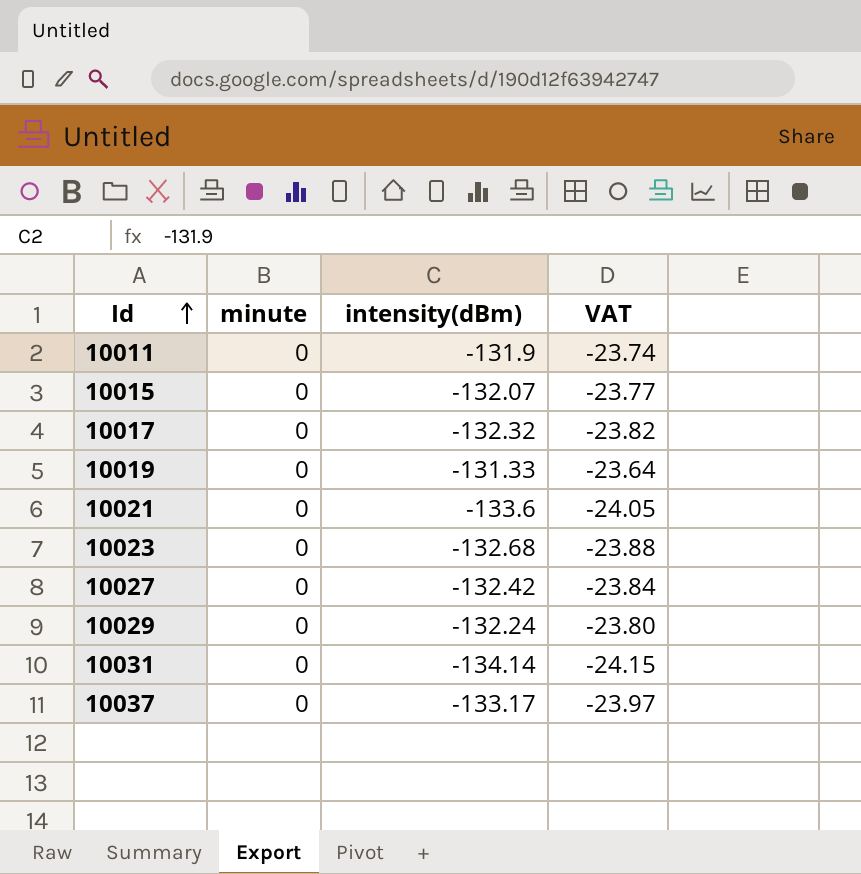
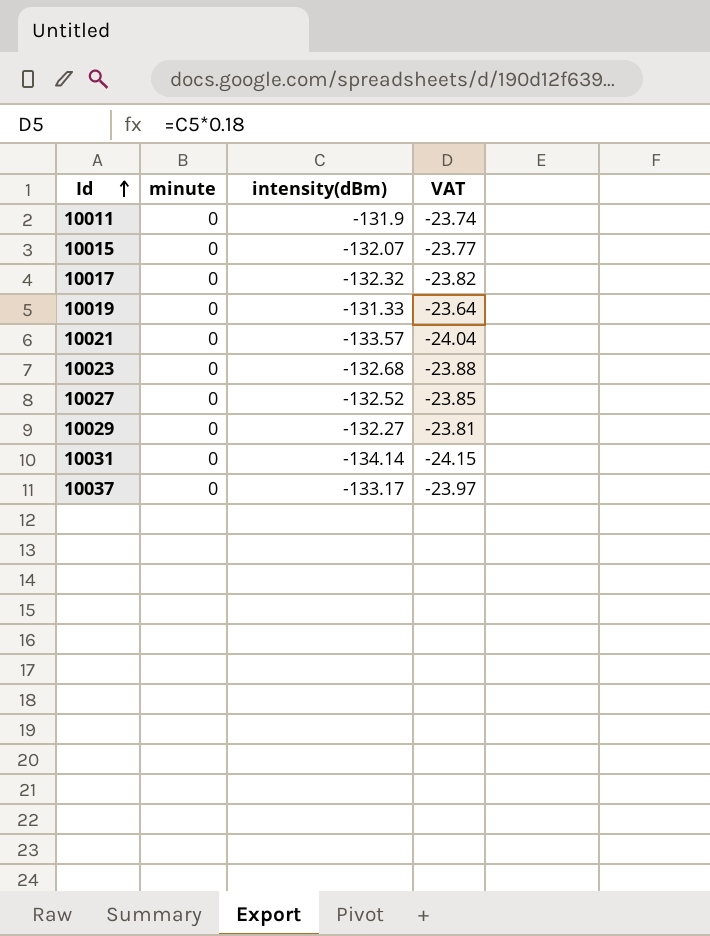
10021 | intensity(dBm): -133.6 -> -133.57
10021 | VAT: -24.05 -> -24.04
10027 | intensity(dBm): -132.42 -> -132.52
10027 | VAT: -23.84 -> -23.85
10029 | intensity(dBm): -132.24 -> -132.27
10029 | VAT: -23.80 -> -23.81

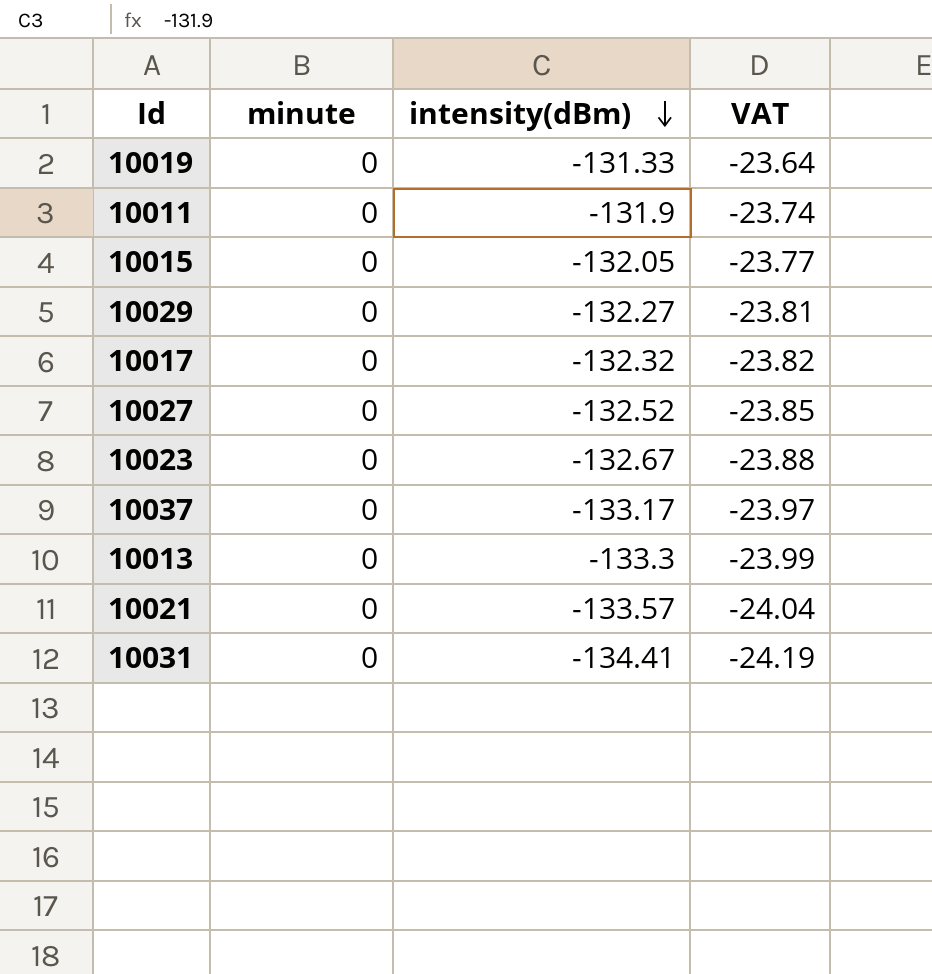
row order: Id ascending -> intensity(dBm) descending
10015 | intensity(dBm): -132.07 -> -132.05
10023 | intensity(dBm): -132.68 -> -132.67
row 10013: none -> 0 | -133.3 | -23.99
10031 | intensity(dBm): -134.14 -> -134.41
10031 | VAT: -24.15 -> -24.19

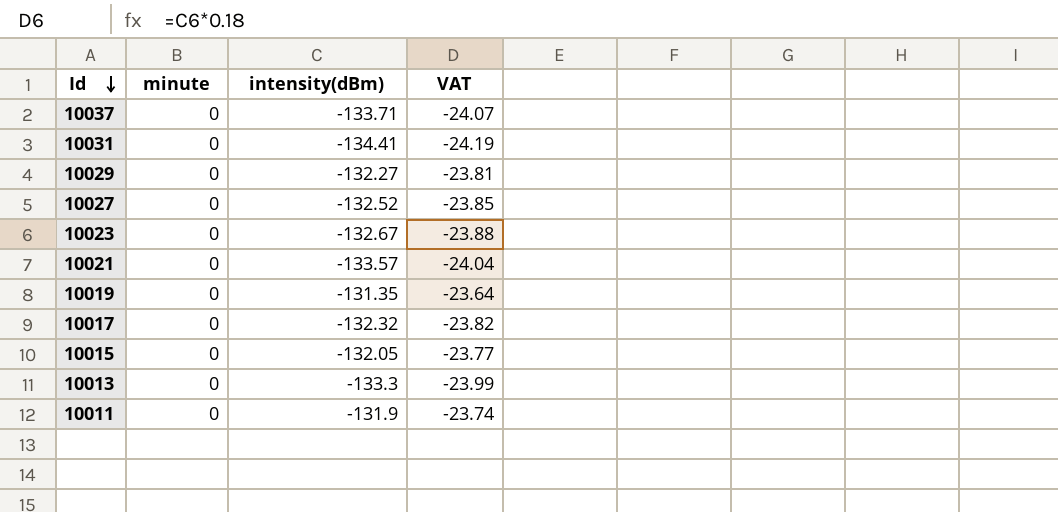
row order: intensity(dBm) descending -> Id descending
10037 | intensity(dBm): -133.17 -> -133.71
10037 | VAT: -23.97 -> -24.07
10019 | intensity(dBm): -131.33 -> -131.35

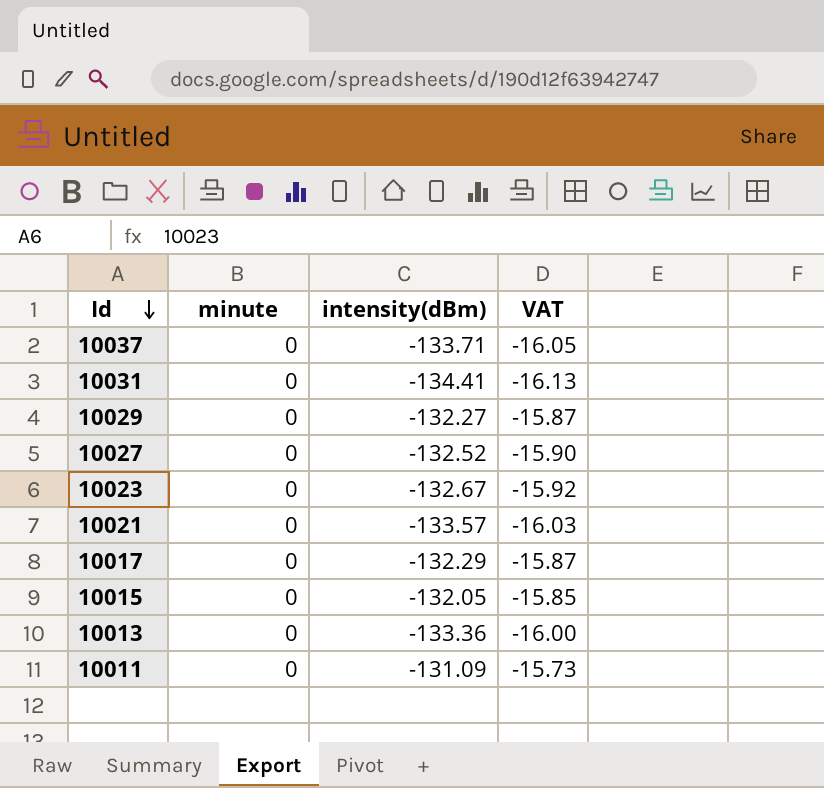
column VAT | formula: [intensity(dBm)] * 0.18 -> [intensity(dBm)] * 0.12
row 10019: 0 | -131.35 | -23.64 -> none
10017 | intensity(dBm): -132.32 -> -132.29
10013 | intensity(dBm): -133.3 -> -133.36
10011 | intensity(dBm): -131.9 -> -131.09

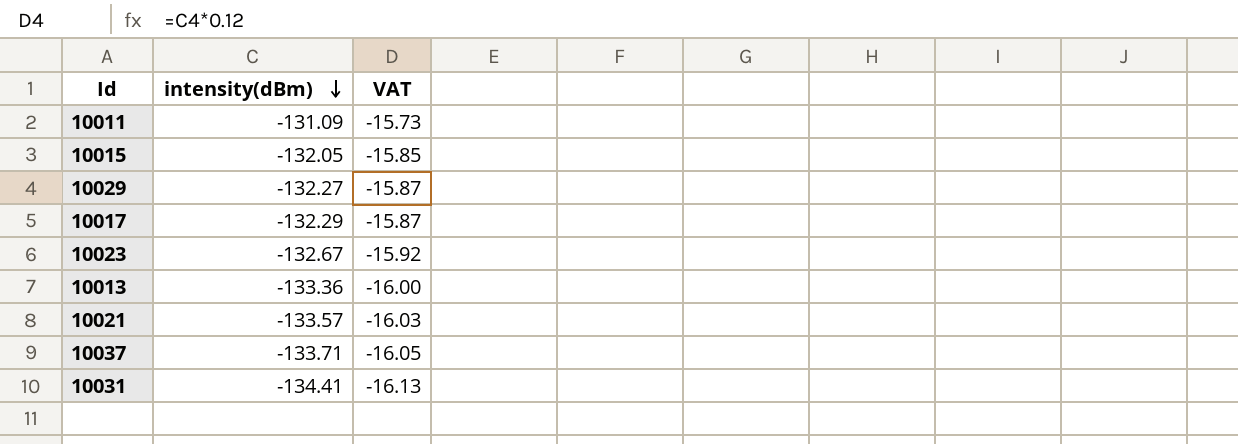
row order: Id descending -> intensity(dBm) descending
column minute | position: 2 -> none
row 10027: 0 | -132.52 | -15.90 -> none

